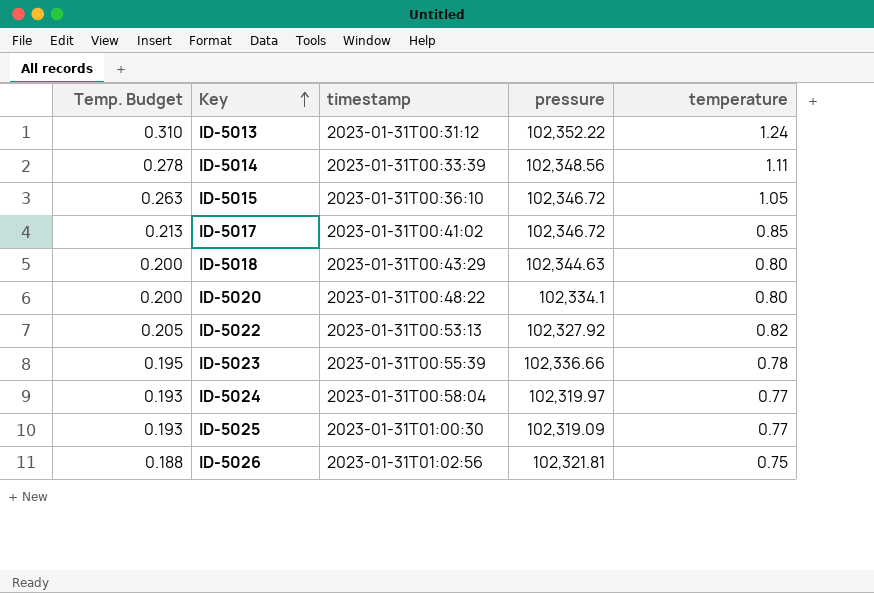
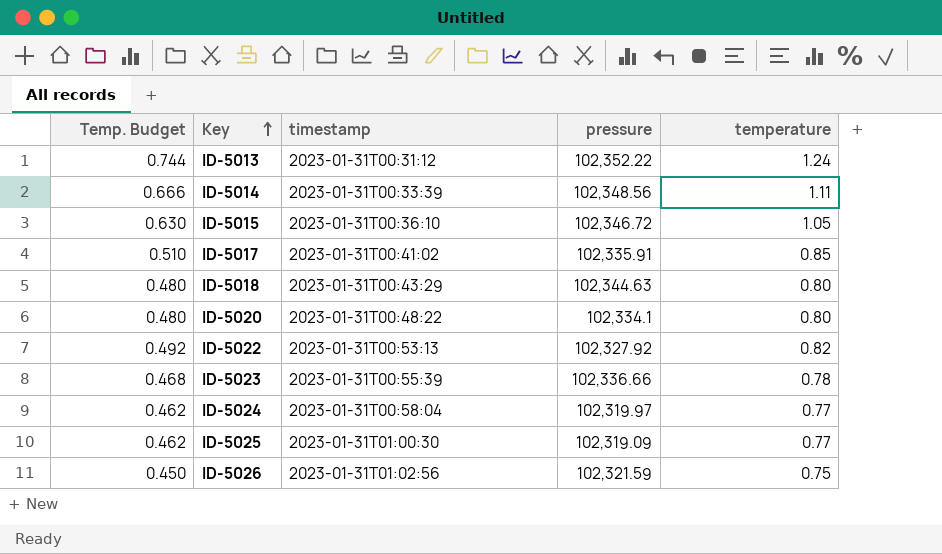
column Temp. Budget | formula: [temperature] * 0.25 -> [temperature] * 0.6
ID-5017 | pressure: 102,346.72 -> 102,335.91
ID-5026 | pressure: 102,321.81 -> 102,321.59

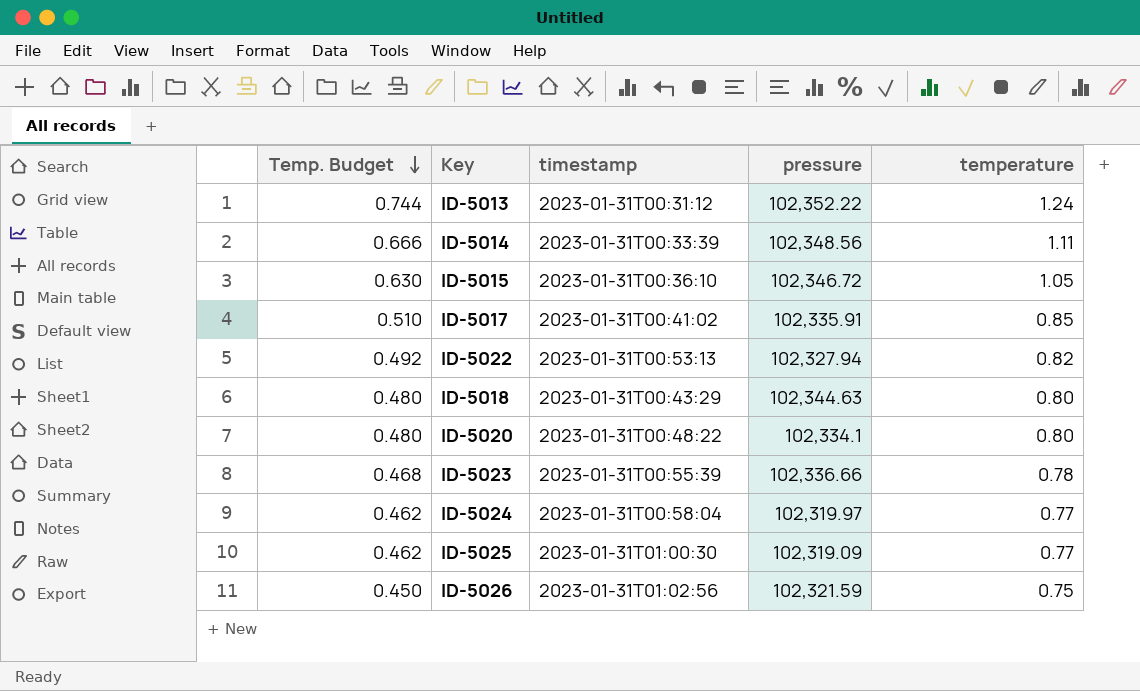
row order: Key ascending -> Temp. Budget descending
ID-5022 | pressure: 102,327.92 -> 102,327.94

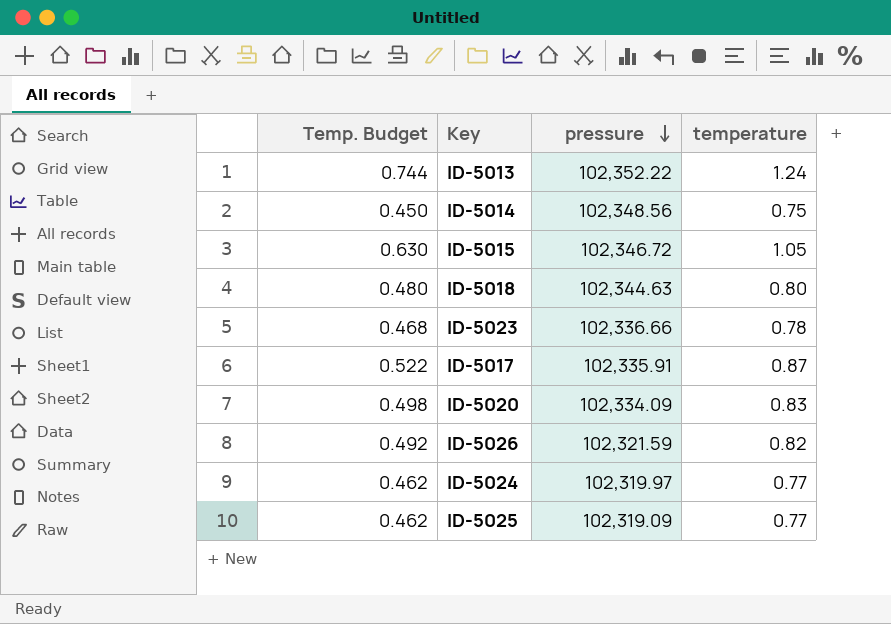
row order: Temp. Budget descending -> pressure descending
column timestamp | position: 3 -> none
row ID-5022: 0.492 | 2023-01-31T00:53:13 | 102,327.94 | 0.82 -> none
ID-5014 | Temp. Budget: 0.666 -> 0.450
ID-5014 | temperature: 1.11 -> 0.75
ID-5017 | Temp. Budget: 0.510 -> 0.522
ID-5017 | temperature: 0.85 -> 0.87
ID-5020 | Temp. Budget: 0.480 -> 0.498
ID-5020 | pressure: 102,334.1 -> 102,334.09
ID-5020 | temperature: 0.80 -> 0.83
ID-5026 | Temp. Budget: 0.450 -> 0.492
ID-5026 | temperature: 0.75 -> 0.82

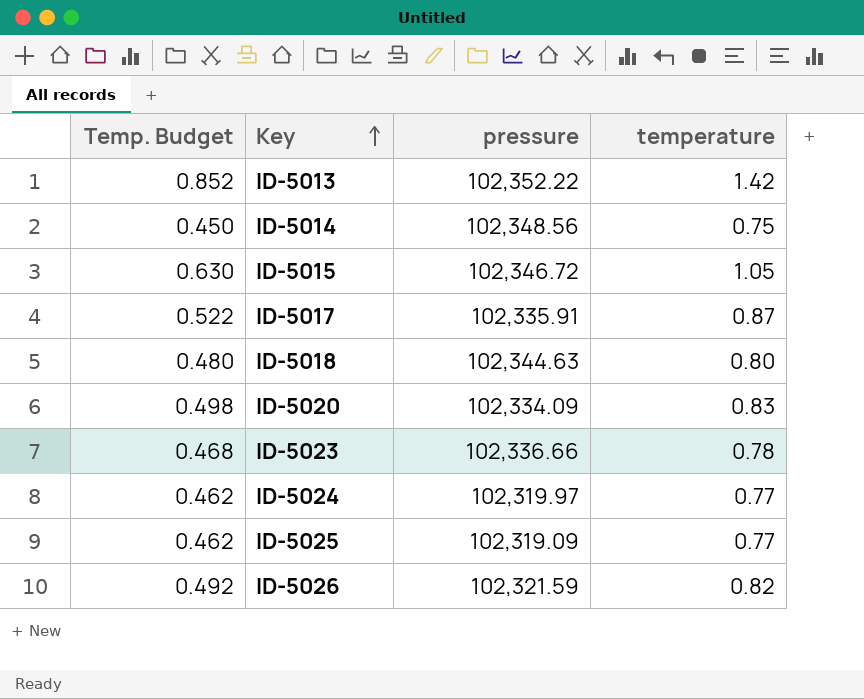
row order: pressure descending -> Key ascending
ID-5013 | Temp. Budget: 0.744 -> 0.852
ID-5013 | temperature: 1.24 -> 1.42

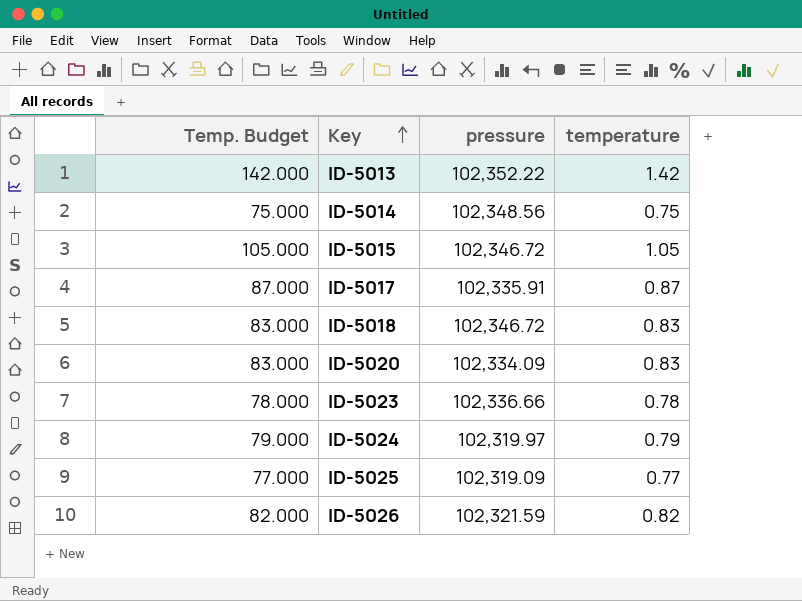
column Temp. Budget | formula: [temperature] * 0.6 -> [temperature] * 100
ID-5018 | pressure: 102,344.63 -> 102,346.72
ID-5018 | temperature: 0.80 -> 0.83
ID-5024 | temperature: 0.77 -> 0.79

